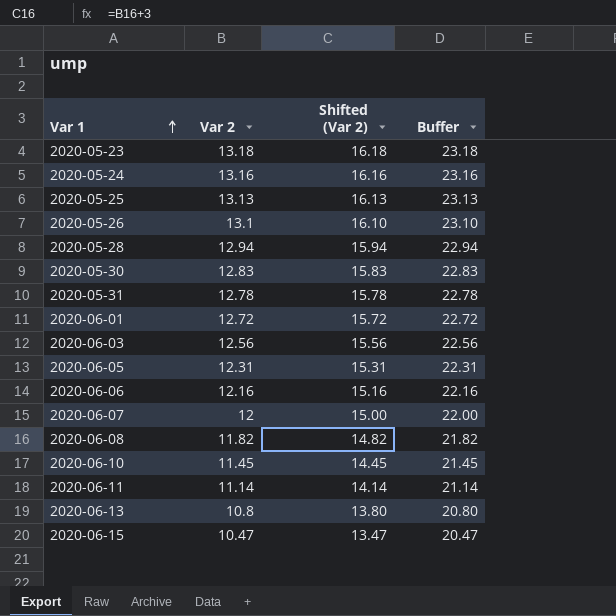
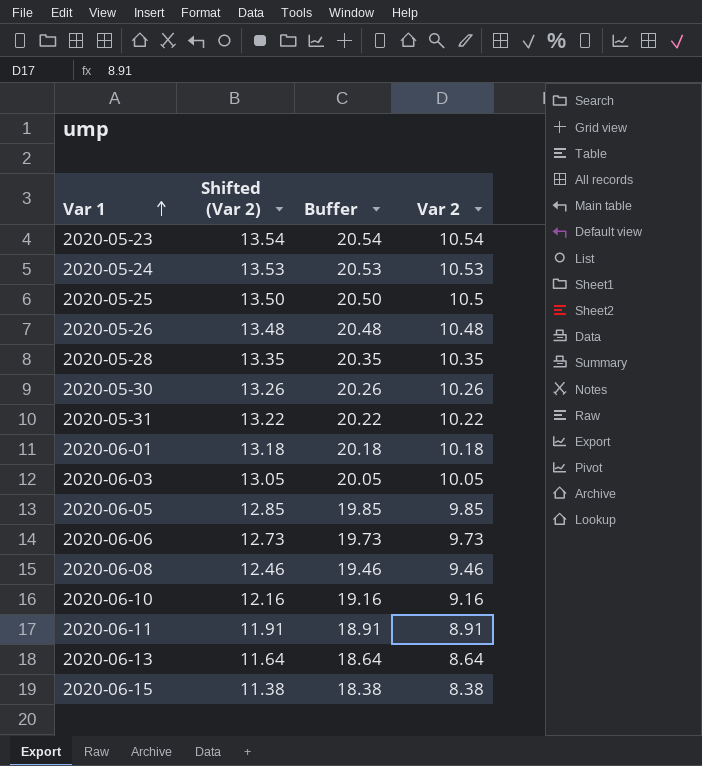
column Var 2 | position: 2 -> 4
row 2020-06-07: 12 | 15.00 | 22.00 -> none
2020-05-23 | Shifted (Var 2): 16.18 -> 13.54
2020-05-23 | Buffer: 23.18 -> 20.54
2020-05-23 | Var 2: 13.18 -> 10.54
2020-05-24 | Shifted (Var 2): 16.16 -> 13.53
2020-05-24 | Buffer: 23.16 -> 20.53
2020-05-24 | Var 2: 13.16 -> 10.53
2020-05-25 | Shifted (Var 2): 16.13 -> 13.50
2020-05-25 | Buffer: 23.13 -> 20.50
2020-05-25 | Var 2: 13.13 -> 10.5
2020-05-26 | Shifted (Var 2): 16.10 -> 13.48
2020-05-26 | Buffer: 23.10 -> 20.48
2020-05-26 | Var 2: 13.1 -> 10.48
2020-05-28 | Shifted (Var 2): 15.94 -> 13.35
2020-05-28 | Buffer: 22.94 -> 20.35
2020-05-28 | Var 2: 12.94 -> 10.35
2020-05-30 | Shifted (Var 2): 15.83 -> 13.26
2020-05-30 | Buffer: 22.83 -> 20.26
2020-05-30 | Var 2: 12.83 -> 10.26
2020-05-31 | Shifted (Var 2): 15.78 -> 13.22
2020-05-31 | Buffer: 22.78 -> 20.22
2020-05-31 | Var 2: 12.78 -> 10.22
2020-06-01 | Shifted (Var 2): 15.72 -> 13.18
2020-06-01 | Buffer: 22.72 -> 20.18
2020-06-01 | Var 2: 12.72 -> 10.18
2020-06-03 | Shifted (Var 2): 15.56 -> 13.05
2020-06-03 | Buffer: 22.56 -> 20.05
2020-06-03 | Var 2: 12.56 -> 10.05
2020-06-05 | Shifted (Var 2): 15.31 -> 12.85
2020-06-05 | Buffer: 22.31 -> 19.85
2020-06-05 | Var 2: 12.31 -> 9.85
2020-06-06 | Shifted (Var 2): 15.16 -> 12.73
2020-06-06 | Buffer: 22.16 -> 19.73
2020-06-06 | Var 2: 12.16 -> 9.73
2020-06-08 | Shifted (Var 2): 14.82 -> 12.46
2020-06-08 | Buffer: 21.82 -> 19.46
2020-06-08 | Var 2: 11.82 -> 9.46
2020-06-10 | Shifted (Var 2): 14.45 -> 12.16
2020-06-10 | Buffer: 21.45 -> 19.16
2020-06-10 | Var 2: 11.45 -> 9.16
2020-06-11 | Shifted (Var 2): 14.14 -> 11.91
2020-06-11 | Buffer: 21.14 -> 18.91
2020-06-11 | Var 2: 11.14 -> 8.91
2020-06-13 | Shifted (Var 2): 13.80 -> 11.64
2020-06-13 | Buffer: 20.80 -> 18.64
2020-06-13 | Var 2: 10.8 -> 8.64
2020-06-15 | Shifted (Var 2): 13.47 -> 11.38
2020-06-15 | Buffer: 20.47 -> 18.38
2020-06-15 | Var 2: 10.47 -> 8.38

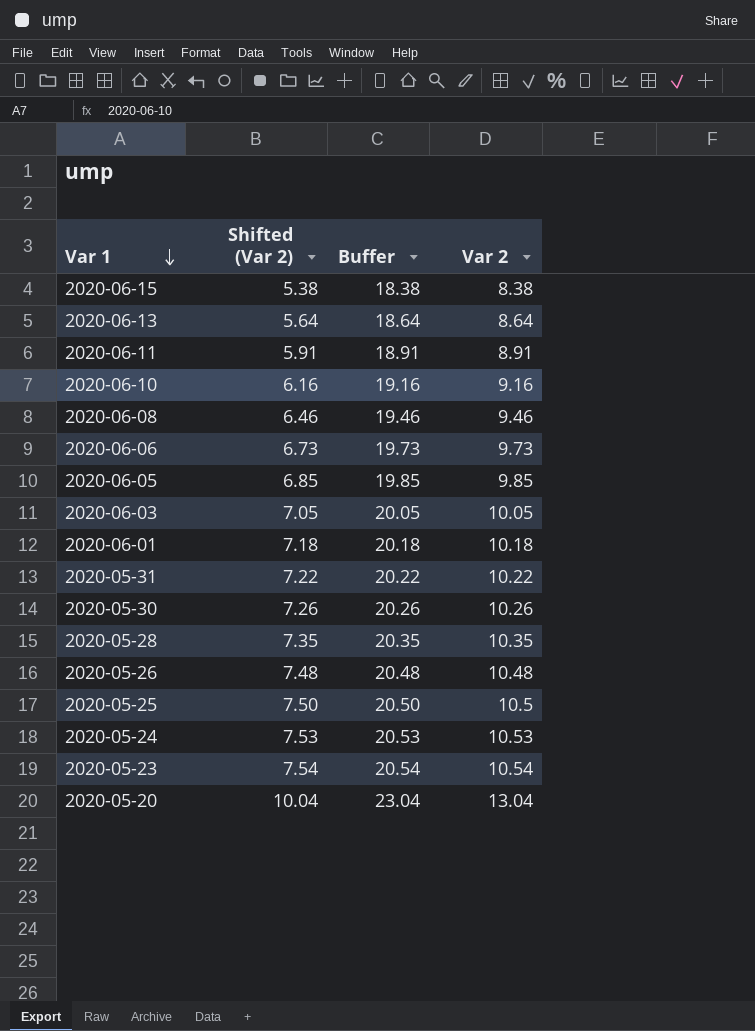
row order: Var 1 ascending -> Var 1 descending
column Shifted (Var 2) | formula: [Var 2] + 3 -> [Var 2] - 3
row 2020-05-20: none -> 10.04 | 23.04 | 13.04

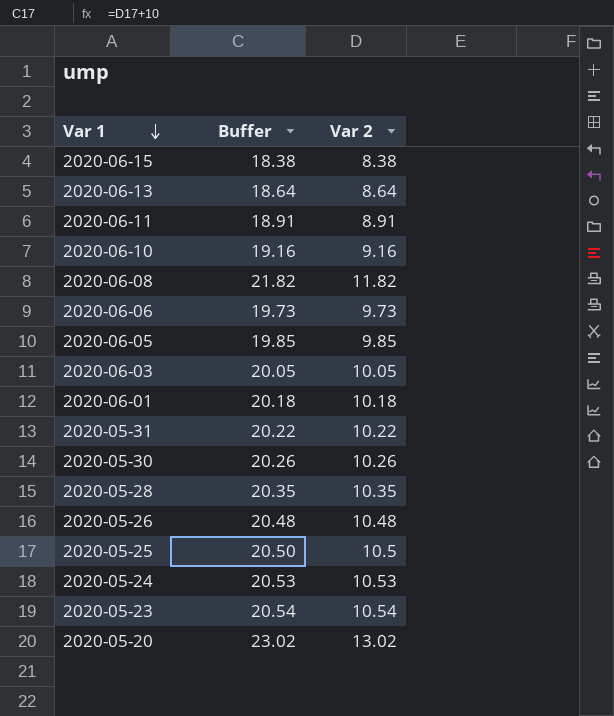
column Shifted (Var 2) | formula: [Var 2] - 3 -> none
2020-06-08 | Buffer: 19.46 -> 21.82
2020-06-08 | Var 2: 9.46 -> 11.82
2020-05-20 | Buffer: 23.04 -> 23.02
2020-05-20 | Var 2: 13.04 -> 13.02

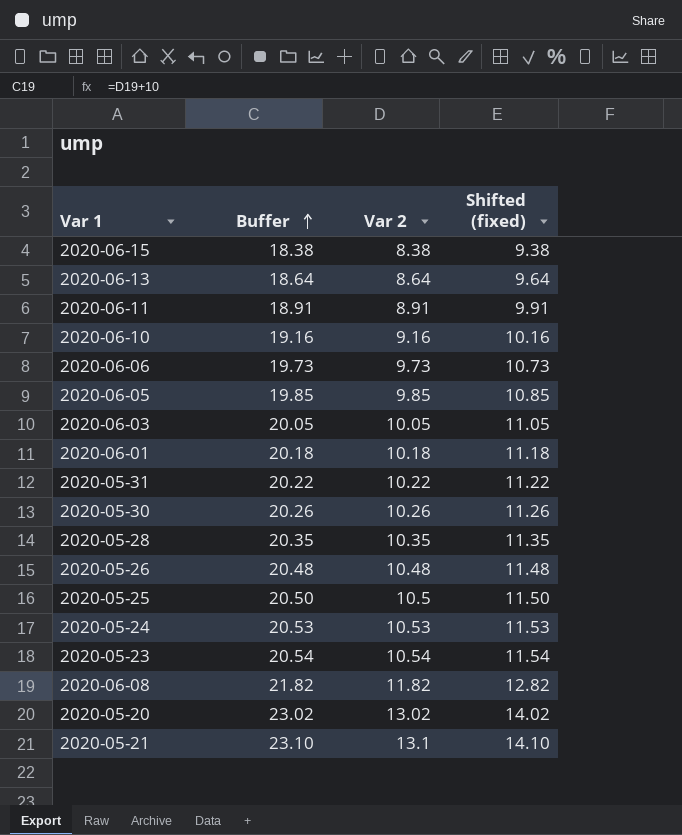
row order: Var 1 descending -> Buffer ascending
column Shifted (fixed) | formula: none -> [Var 2] + 1
row 2020-05-21: none -> 23.10 | 13.1 | 14.10

